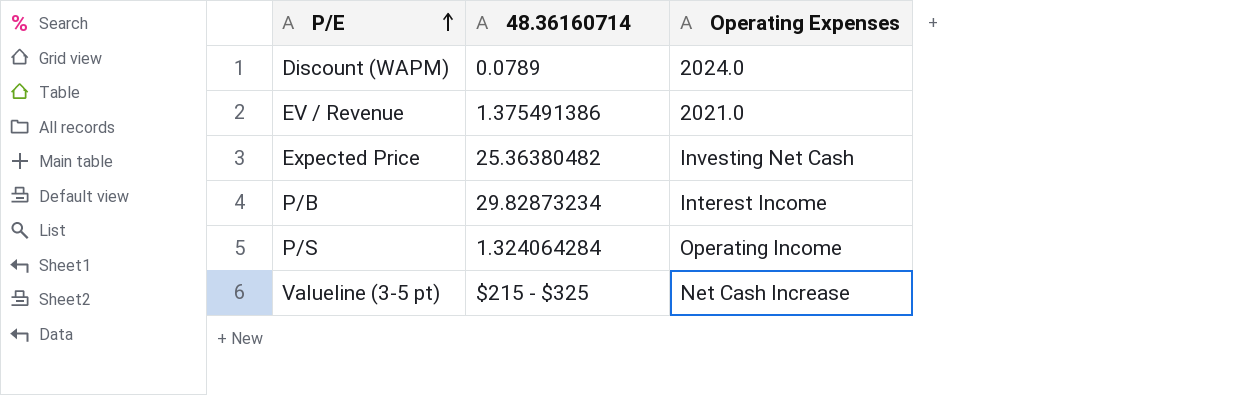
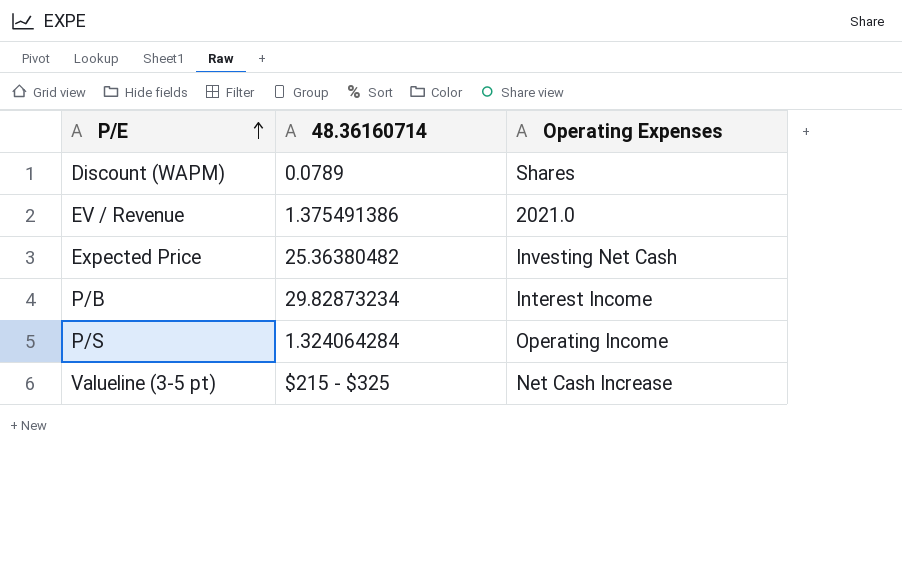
Discount (WAPM) | Operating Expenses: 2024.0 -> Shares

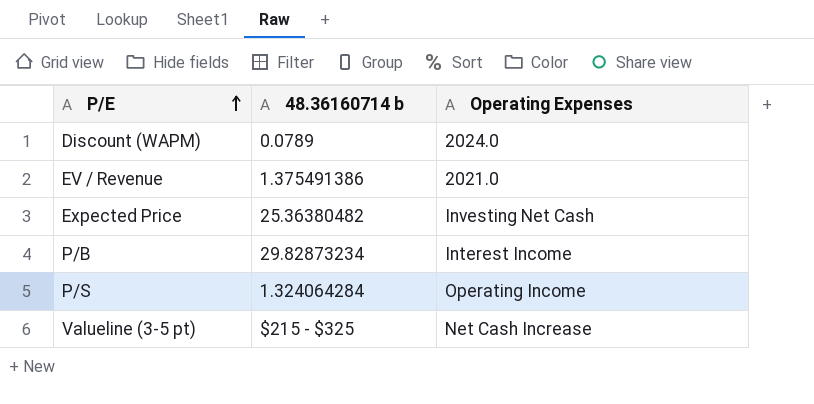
column name: 48.36160714 -> 48.36160714 b
Discount (WAPM) | Operating Expenses: Shares -> 2024.0

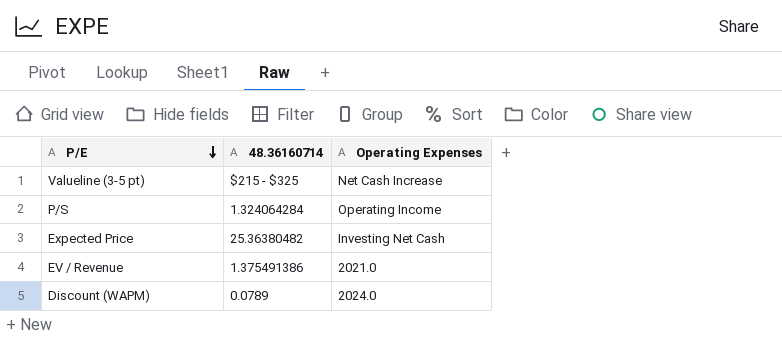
row order: P/E ascending -> P/E descending
column name: 48.36160714 b -> 48.36160714
row P/B: 29.82873234 | Interest Income -> none

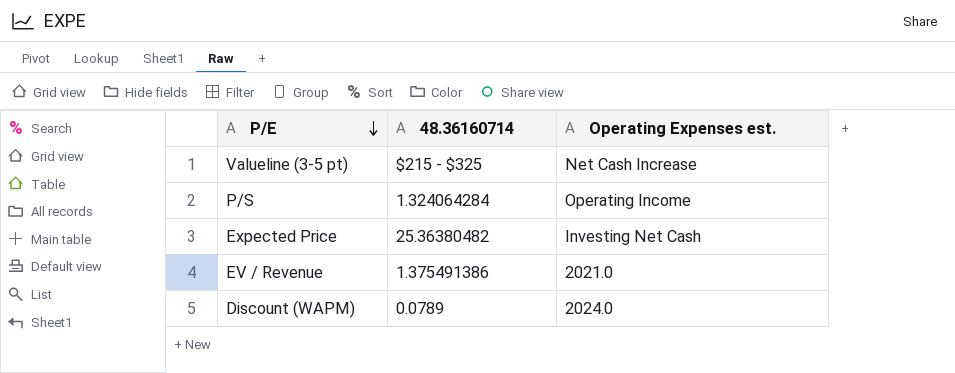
column name: Operating Expenses -> Operating Expenses est.

